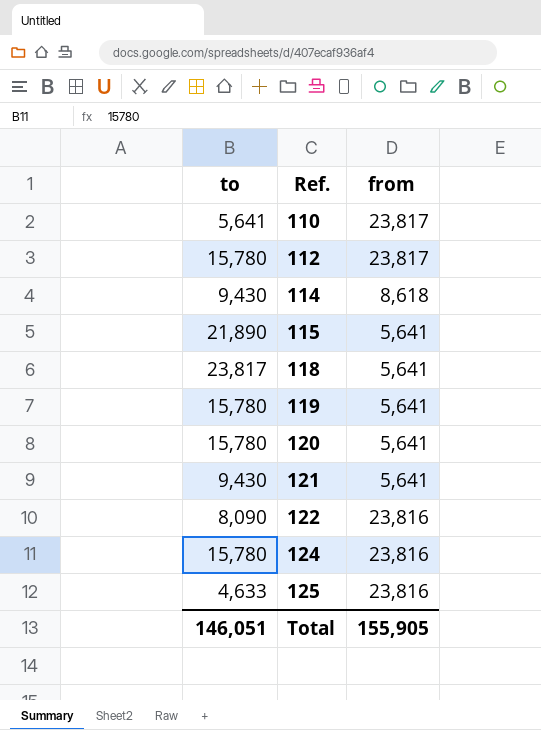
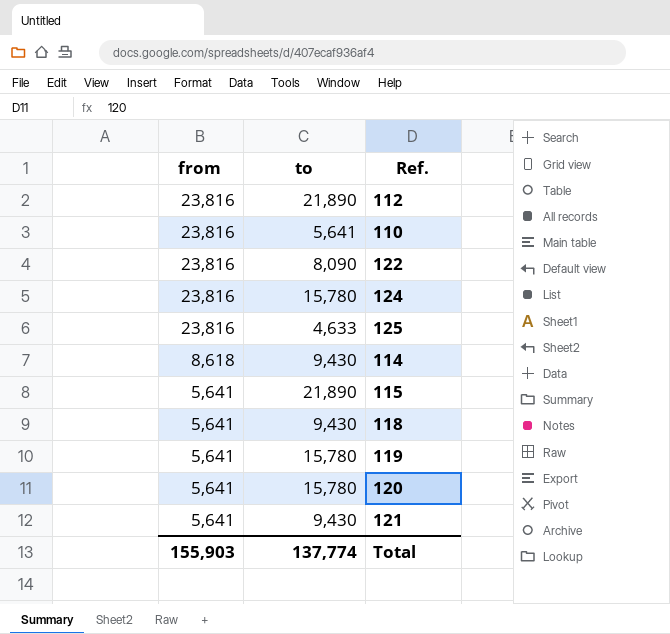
row order: Ref. ascending -> from descending
column from | position: 3 -> 1
112 | from: 23,817 -> 23,816
112 | to: 15,780 -> 21,890
110 | from: 23,817 -> 23,816
118 | to: 23,817 -> 9,430
Total | from: 155,905 -> 155,903
Total | to: 146,051 -> 137,774

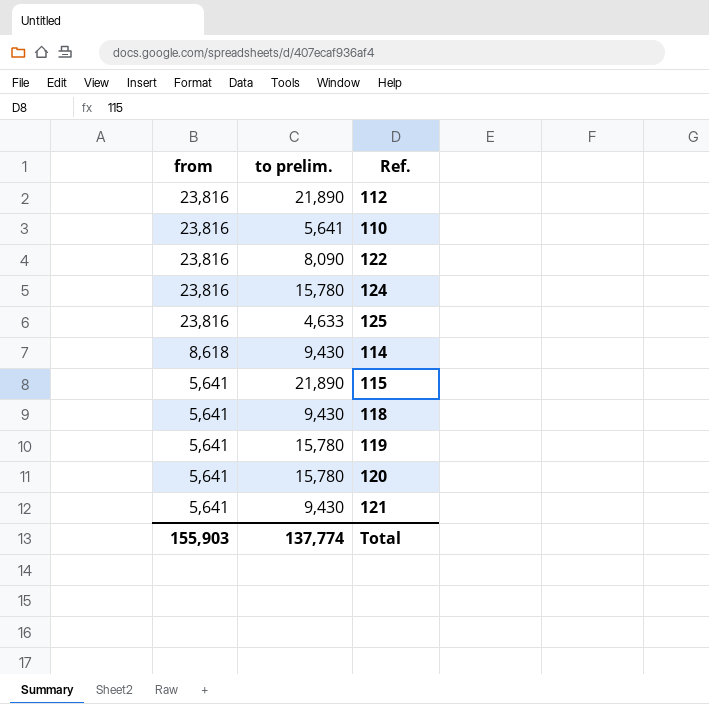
column name: to -> to prelim.

